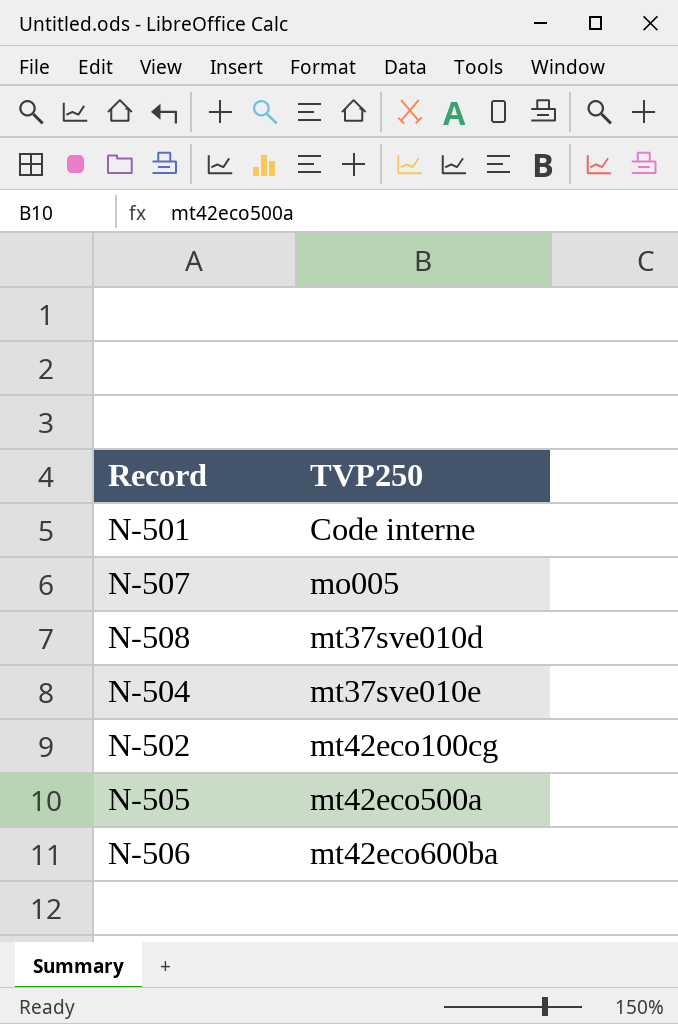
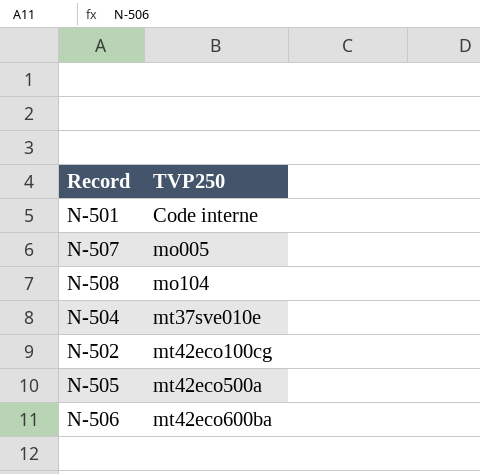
N-508 | TVP250: mt37sve010d -> mo104

